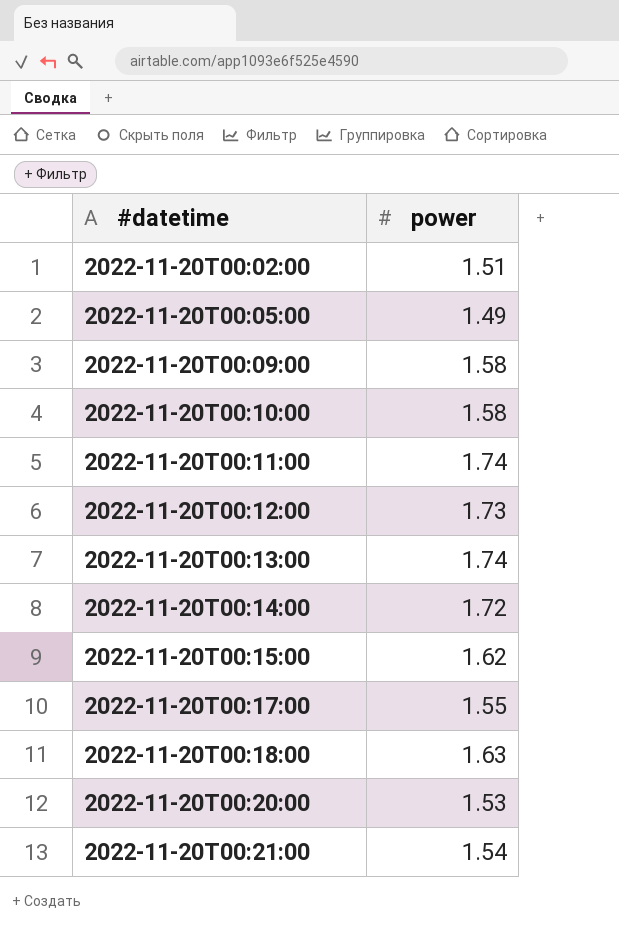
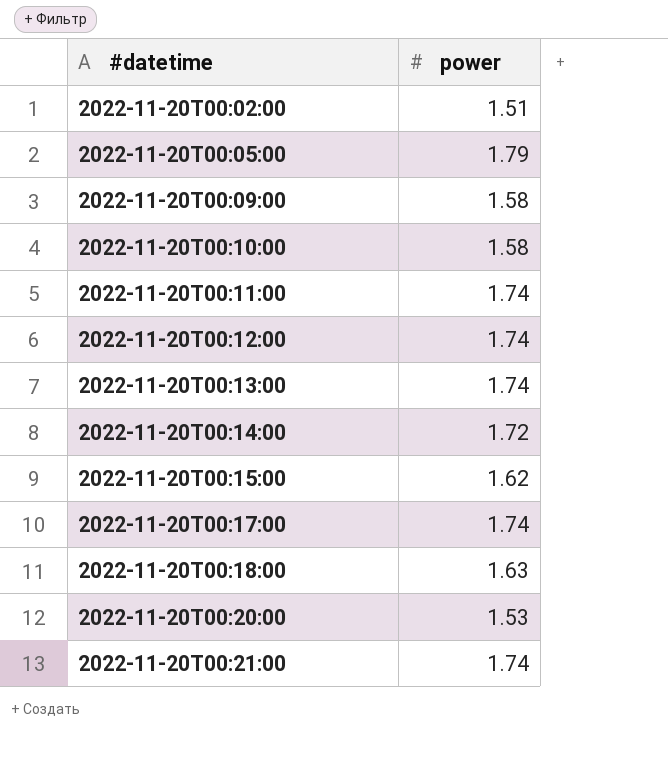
2022-11-20T00:05:00 | power: 1.49 -> 1.79
2022-11-20T00:12:00 | power: 1.73 -> 1.74
2022-11-20T00:17:00 | power: 1.55 -> 1.74
2022-11-20T00:21:00 | power: 1.54 -> 1.74

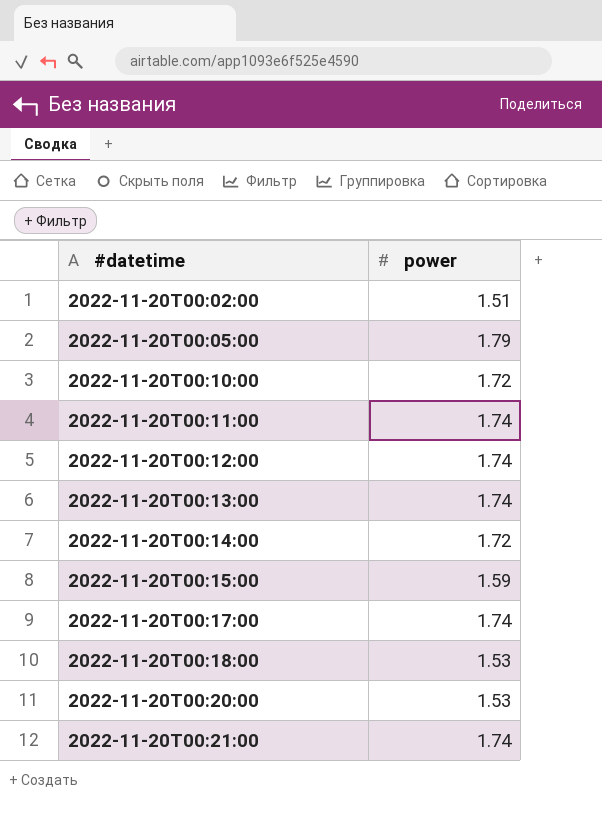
row 2022-11-20T00:09:00: 1.58 -> none
2022-11-20T00:10:00 | power: 1.58 -> 1.72
2022-11-20T00:15:00 | power: 1.62 -> 1.59
2022-11-20T00:18:00 | power: 1.63 -> 1.53

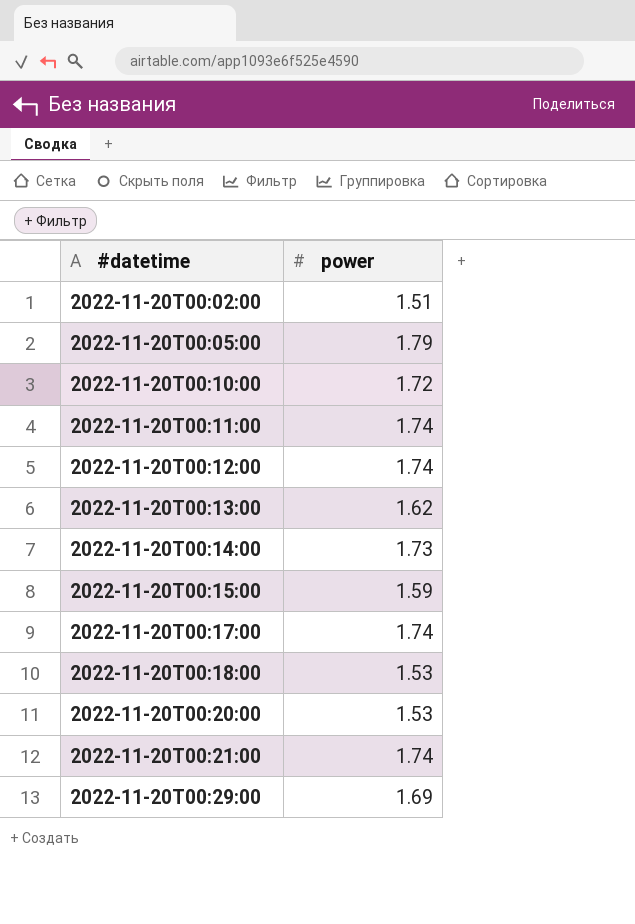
2022-11-20T00:13:00 | power: 1.74 -> 1.62
2022-11-20T00:14:00 | power: 1.72 -> 1.73
row 2022-11-20T00:29:00: none -> 1.69

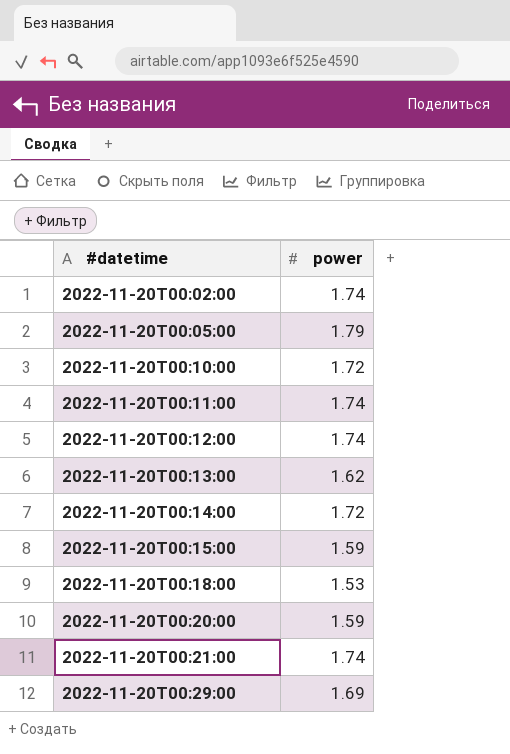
row 2022-11-20T00:17:00: 1.74 -> none
2022-11-20T00:02:00 | power: 1.51 -> 1.74
2022-11-20T00:14:00 | power: 1.73 -> 1.72
2022-11-20T00:20:00 | power: 1.53 -> 1.59

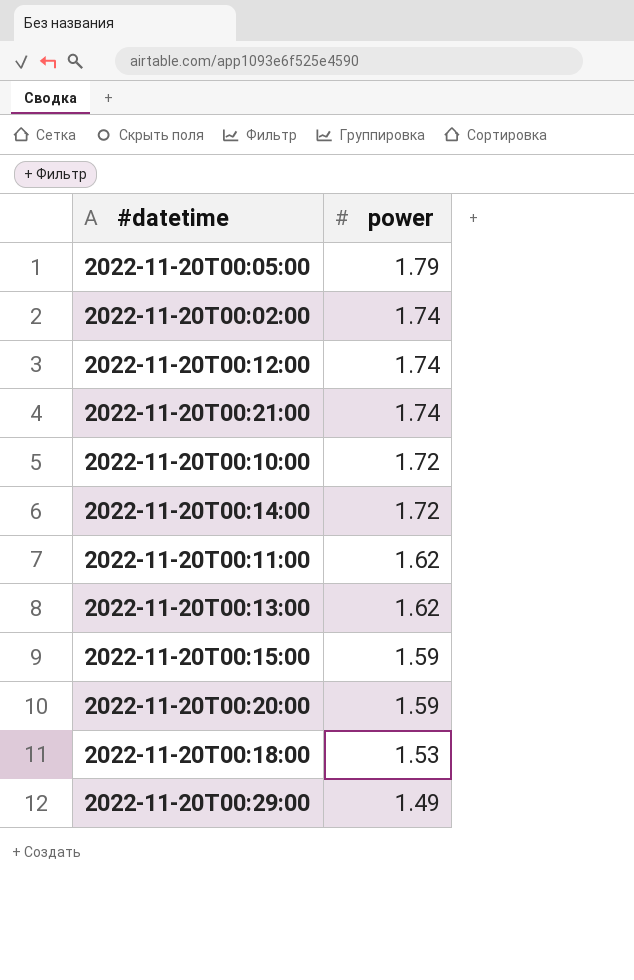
row order: #datetime ascending -> power descending
2022-11-20T00:11:00 | power: 1.74 -> 1.62
2022-11-20T00:29:00 | power: 1.69 -> 1.49

